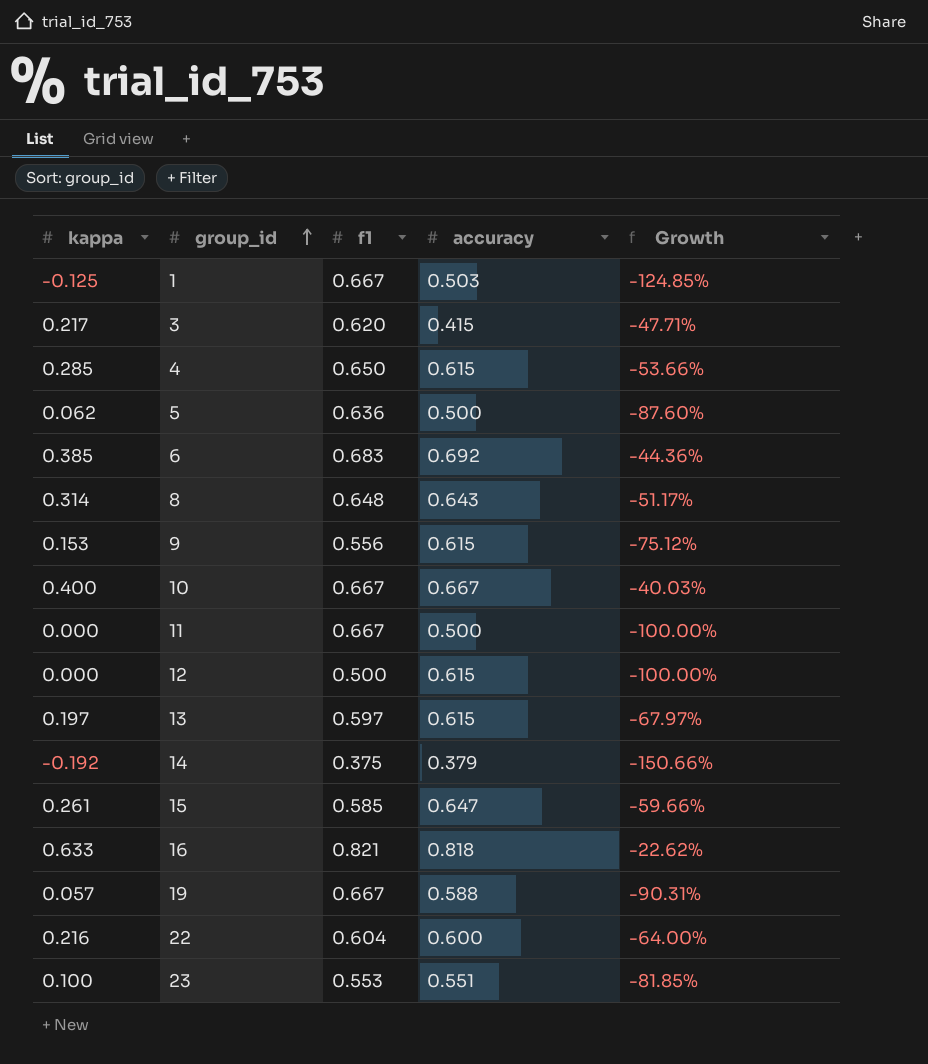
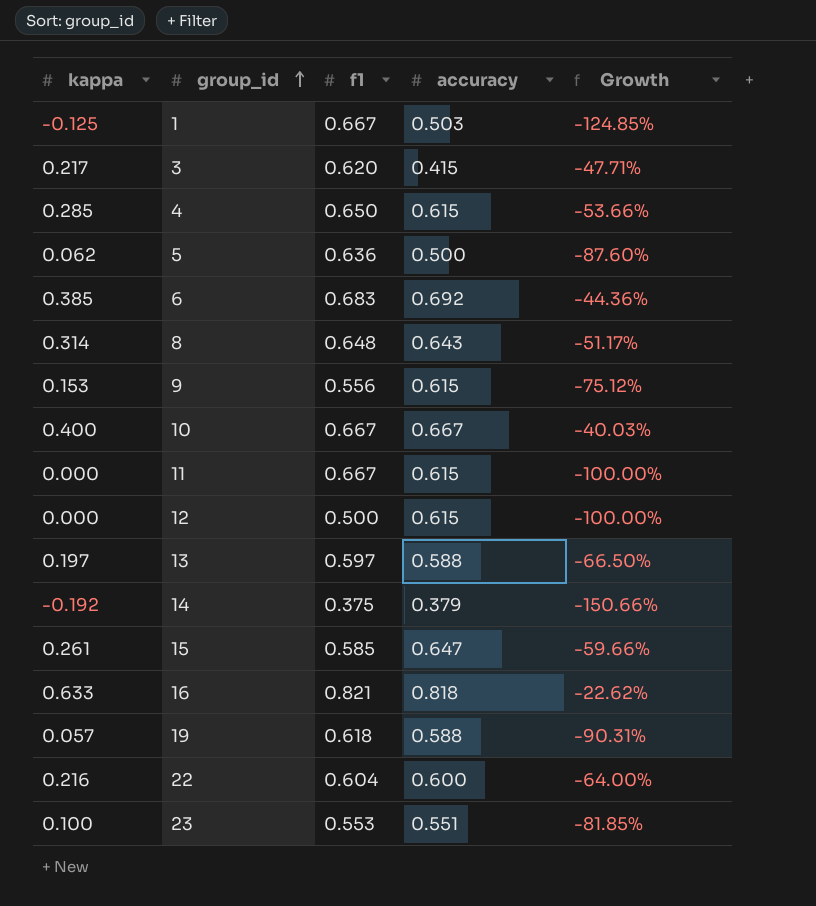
11 | accuracy: 0.500 -> 0.615
13 | accuracy: 0.615 -> 0.588
13 | Growth: -67.97% -> -66.50%
19 | f1: 0.667 -> 0.618

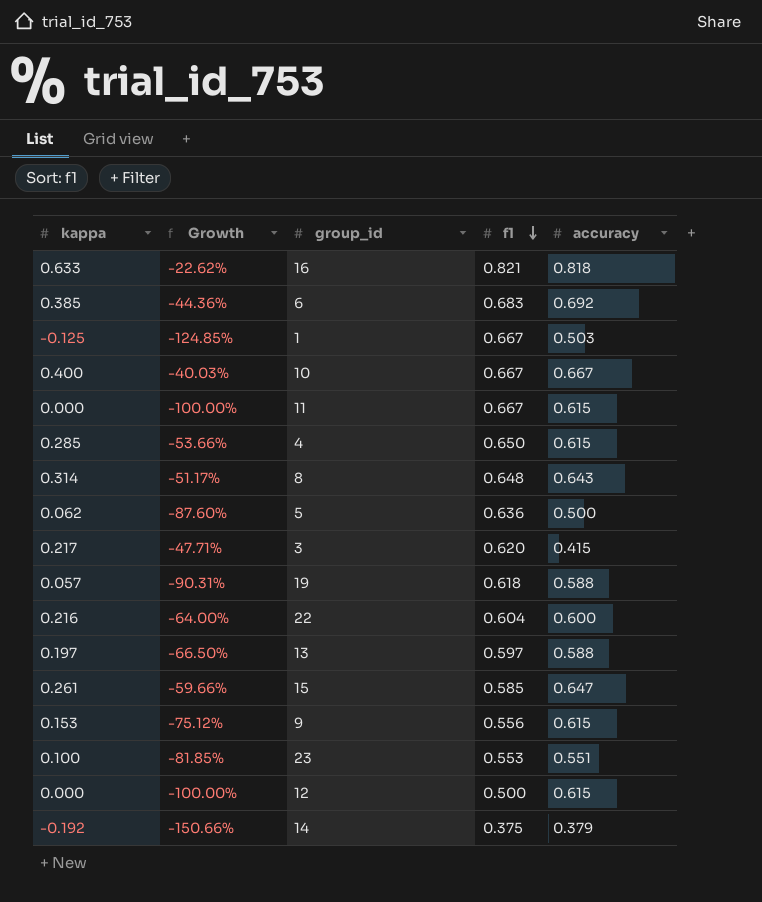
row order: group_id ascending -> f1 descending
column Growth | position: 5 -> 2

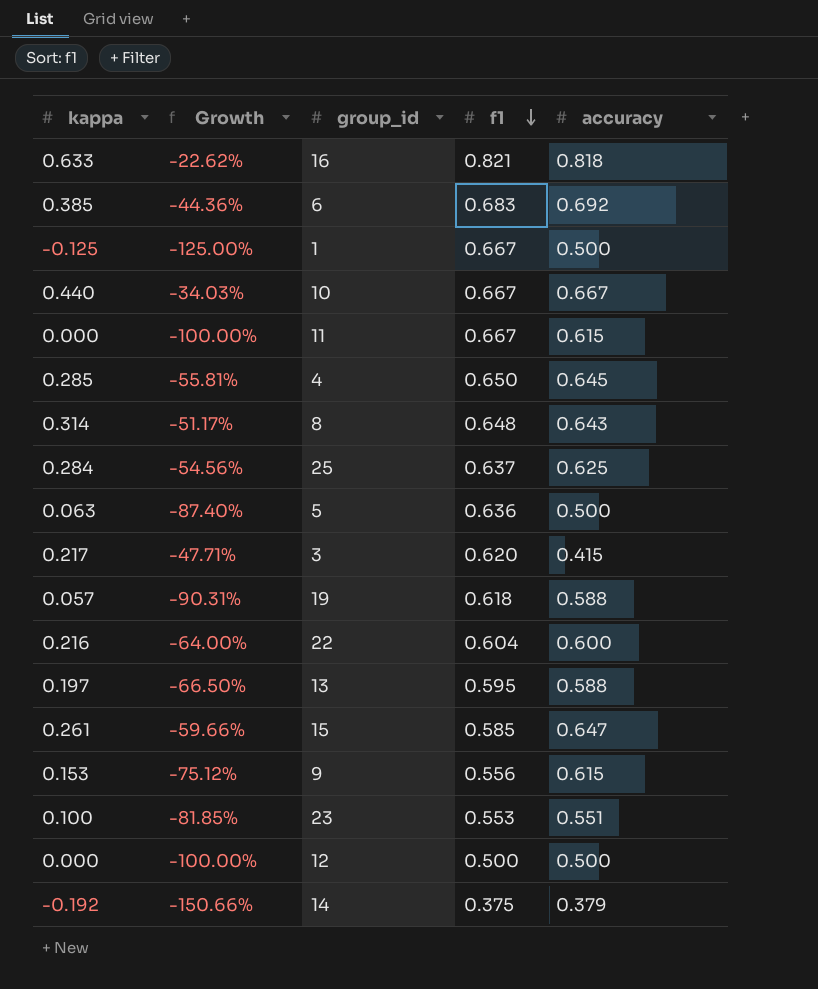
1 | Growth: -124.85% -> -125.00%
1 | accuracy: 0.503 -> 0.500
10 | kappa: 0.400 -> 0.440
10 | Growth: -40.03% -> -34.03%
4 | Growth: -53.66% -> -55.81%
4 | accuracy: 0.615 -> 0.645
row 25: none -> 0.284 | -54.56% | 0.637 | 0.625
5 | kappa: 0.062 -> 0.063
5 | Growth: -87.60% -> -87.40%
13 | f1: 0.597 -> 0.595
12 | accuracy: 0.615 -> 0.500

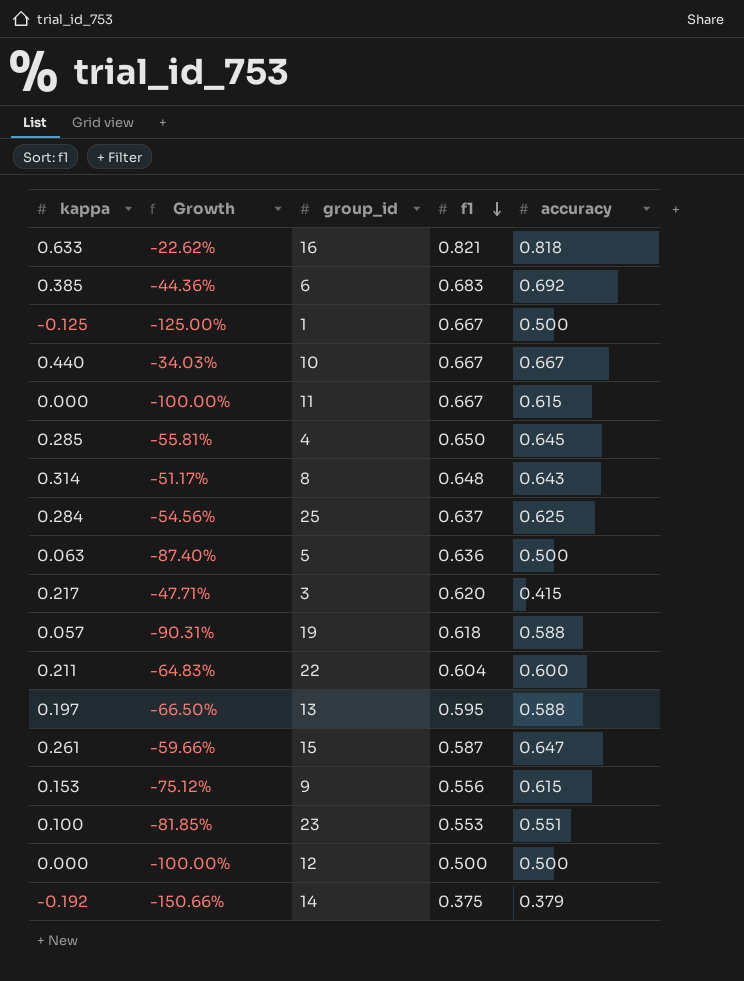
22 | kappa: 0.216 -> 0.211
22 | Growth: -64.00% -> -64.83%
15 | f1: 0.585 -> 0.587

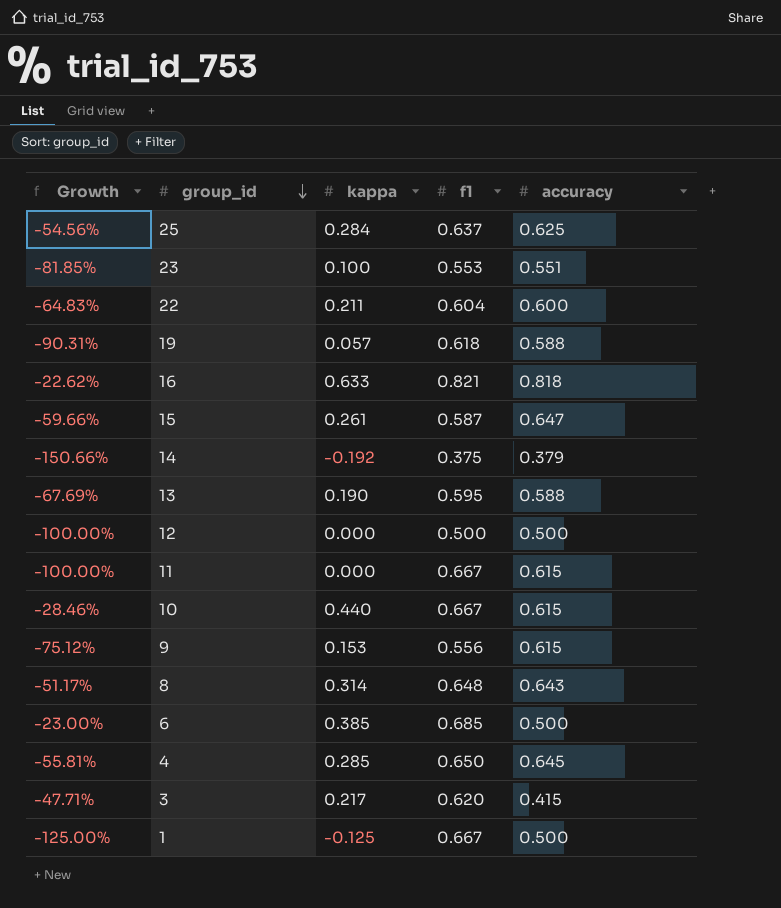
row order: f1 descending -> group_id descending
column kappa | position: 1 -> 3
row 5: 0.063 | -87.40% | 0.636 | 0.500 -> none
13 | Growth: -66.50% -> -67.69%
13 | kappa: 0.197 -> 0.190
10 | Growth: -34.03% -> -28.46%
10 | accuracy: 0.667 -> 0.615
6 | Growth: -44.36% -> -23.00%
6 | f1: 0.683 -> 0.685
6 | accuracy: 0.692 -> 0.500

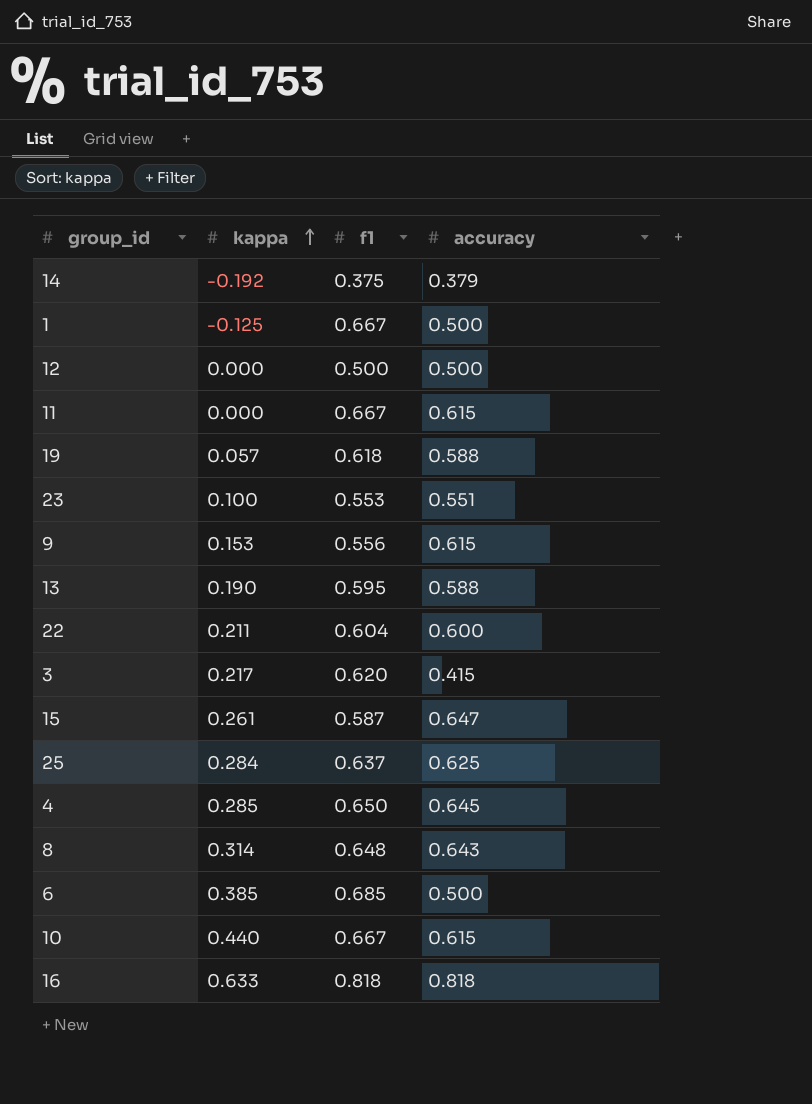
row order: group_id descending -> kappa ascending
column Growth | formula: ([kappa] - [accuracy]) / [accuracy] -> none
16 | f1: 0.821 -> 0.818

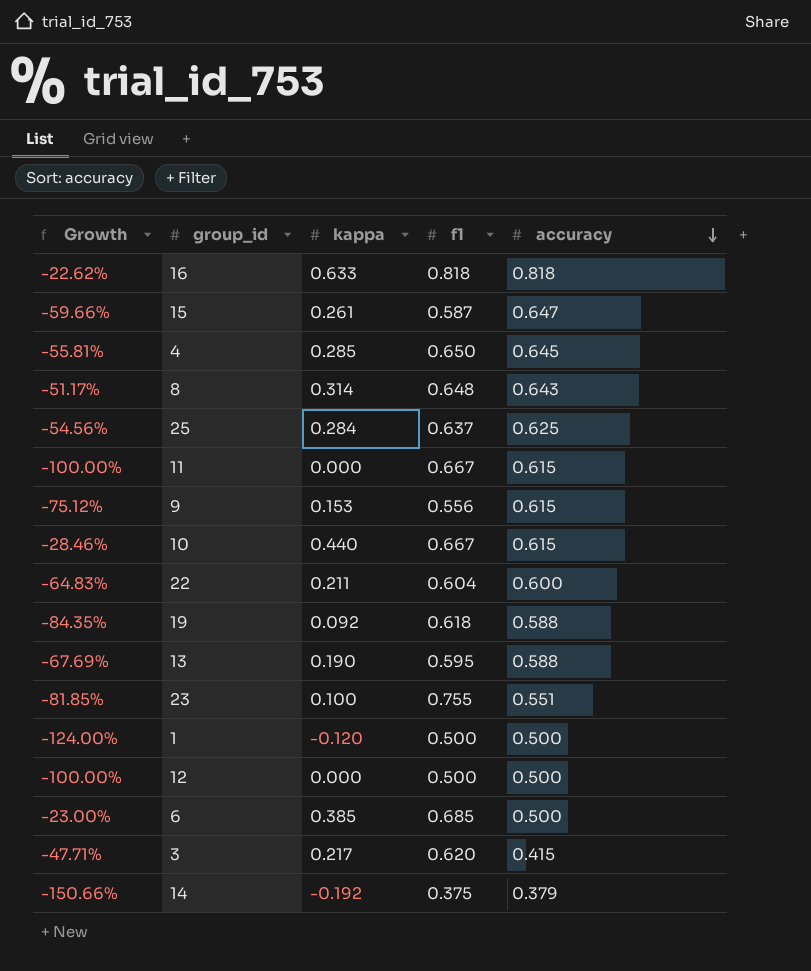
row order: kappa ascending -> accuracy descending
column Growth | formula: none -> ([kappa] - [accuracy]) / [accuracy]
19 | kappa: 0.057 -> 0.092
23 | f1: 0.553 -> 0.755
1 | kappa: -0.125 -> -0.120
1 | f1: 0.667 -> 0.500

